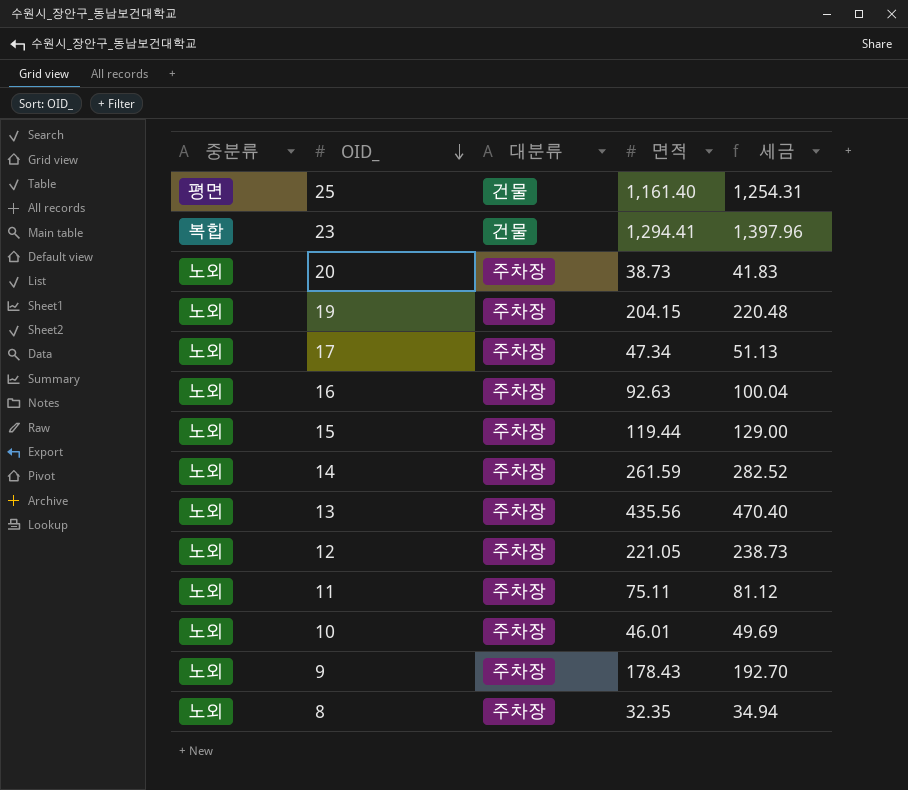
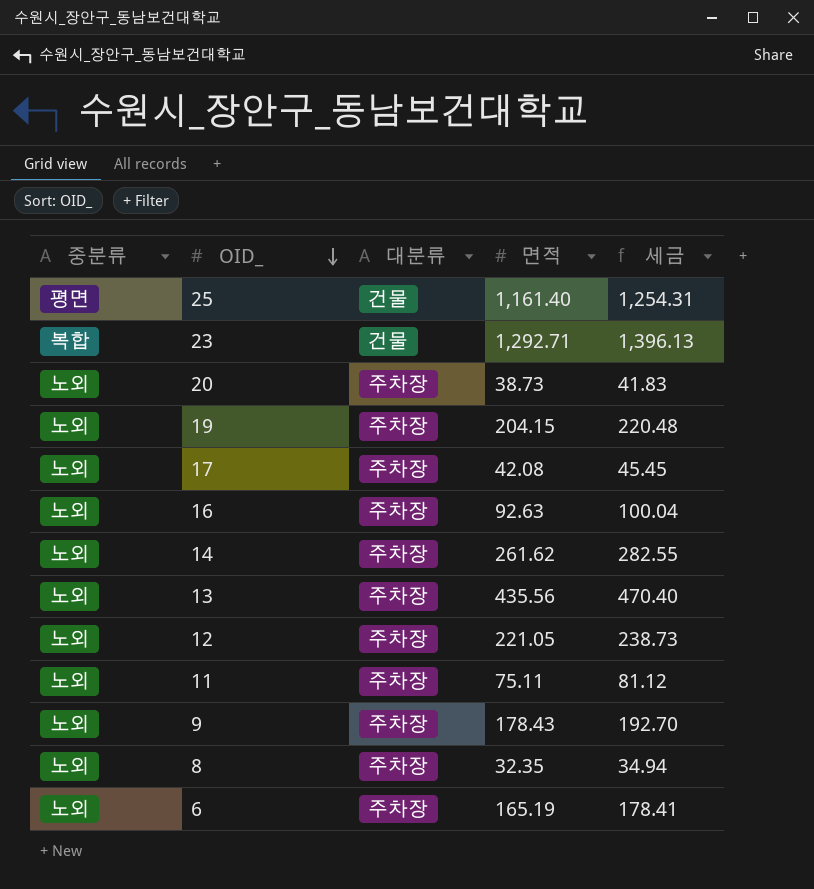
row 15: 노외 | 주차장 | 119.44 | 129.00 -> none
row 10: 노외 | 주차장 | 46.01 | 49.69 -> none
23 | 면적: 1,294.41 -> 1,292.71
23 | 세금: 1,397.96 -> 1,396.13
17 | 면적: 47.34 -> 42.08
17 | 세금: 51.13 -> 45.45
14 | 면적: 261.59 -> 261.62
14 | 세금: 282.52 -> 282.55
row 6: none -> 노외 | 주차장 | 165.19 | 178.41

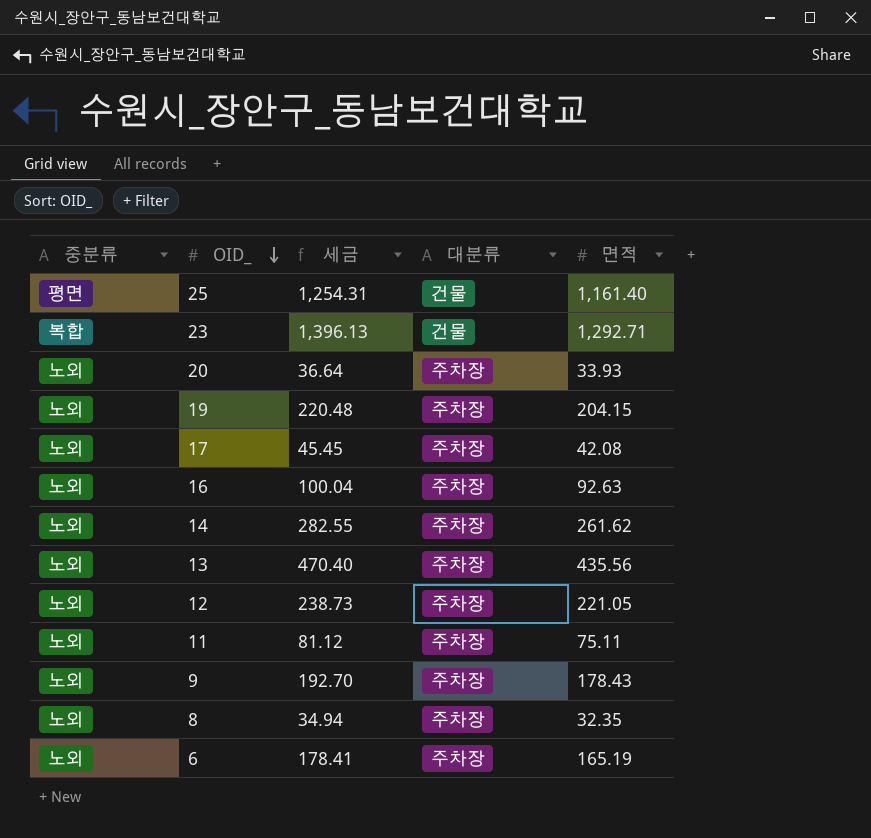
column 세금 | position: 5 -> 3
20 | 세금: 41.83 -> 36.64
20 | 면적: 38.73 -> 33.93

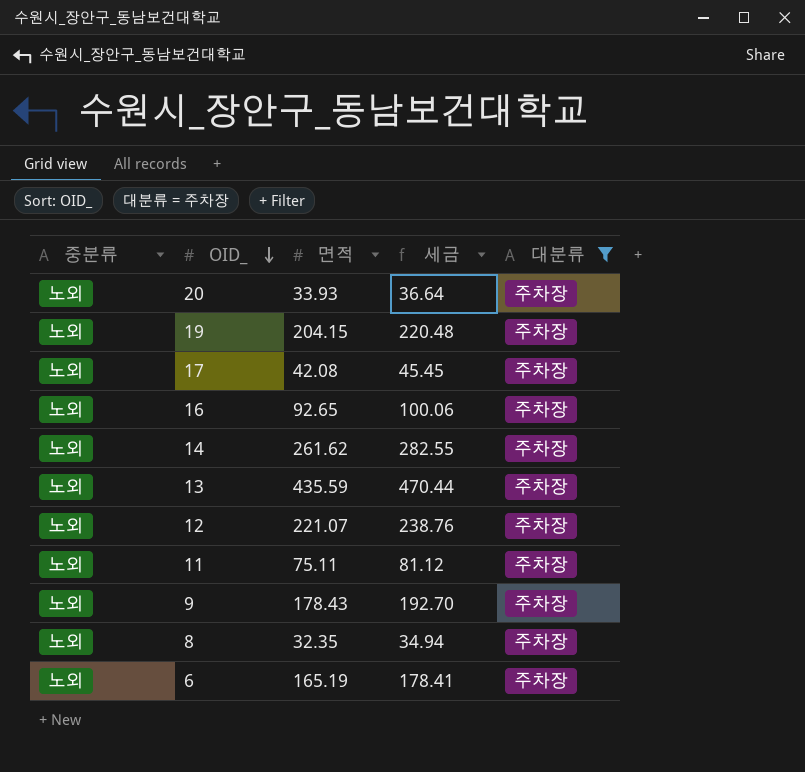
filter: none -> 대분류 = 주차장
column 면적 | position: 5 -> 3
16 | 면적: 92.63 -> 92.65
16 | 세금: 100.04 -> 100.06
13 | 면적: 435.56 -> 435.59
13 | 세금: 470.40 -> 470.44
12 | 면적: 221.05 -> 221.07
12 | 세금: 238.73 -> 238.76

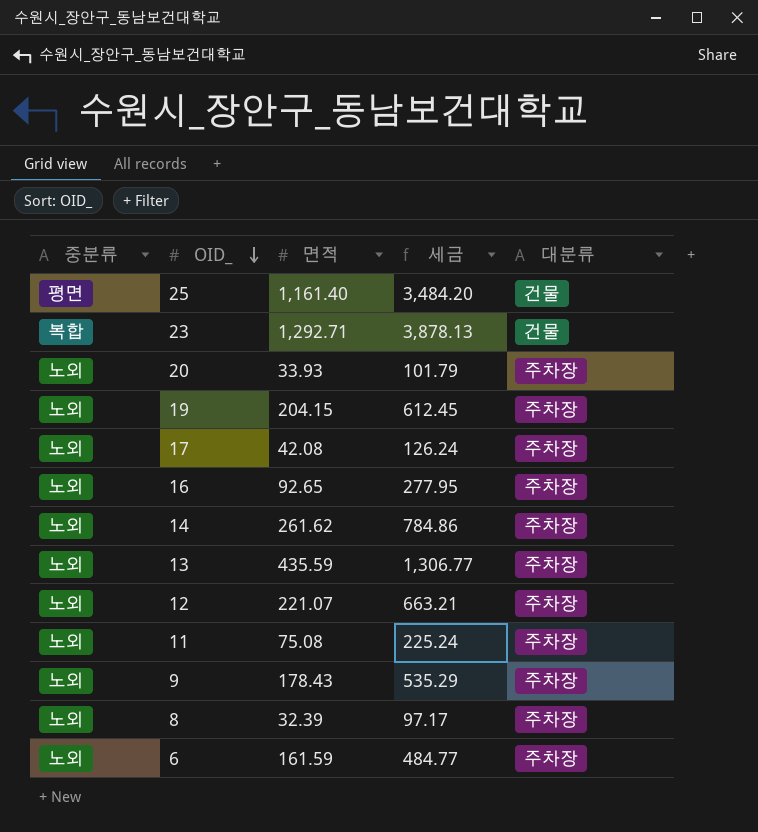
filter: 대분류 = 주차장 -> none
column 세금 | formula: [면적] * 1.08 -> [면적] * 3
11 | 면적: 75.11 -> 75.08
8 | 면적: 32.35 -> 32.39
6 | 면적: 165.19 -> 161.59

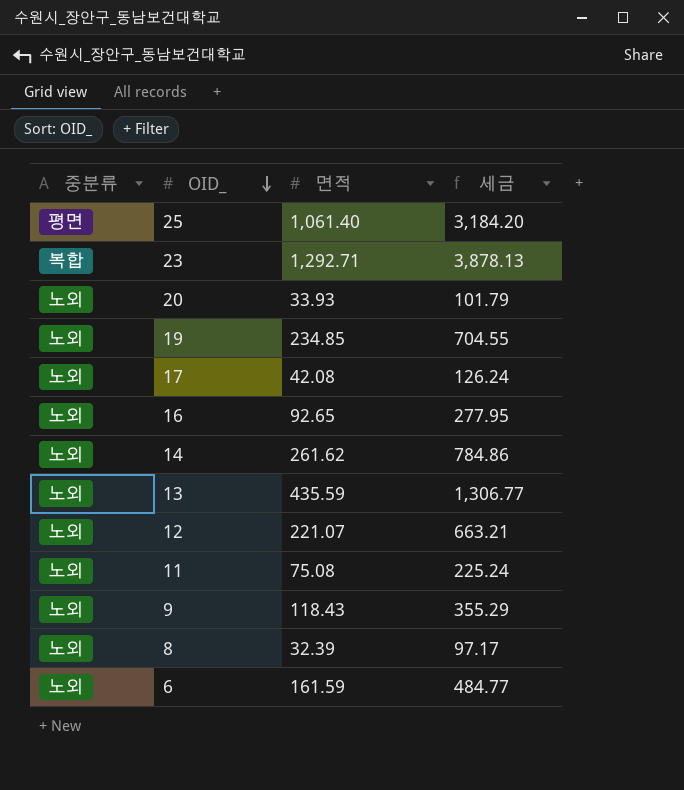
column 대분류 | position: 5 -> none
25 | 면적: 1,161.40 -> 1,061.40
25 | 세금: 3,484.20 -> 3,184.20
19 | 면적: 204.15 -> 234.85
19 | 세금: 612.45 -> 704.55
9 | 면적: 178.43 -> 118.43
9 | 세금: 535.29 -> 355.29

